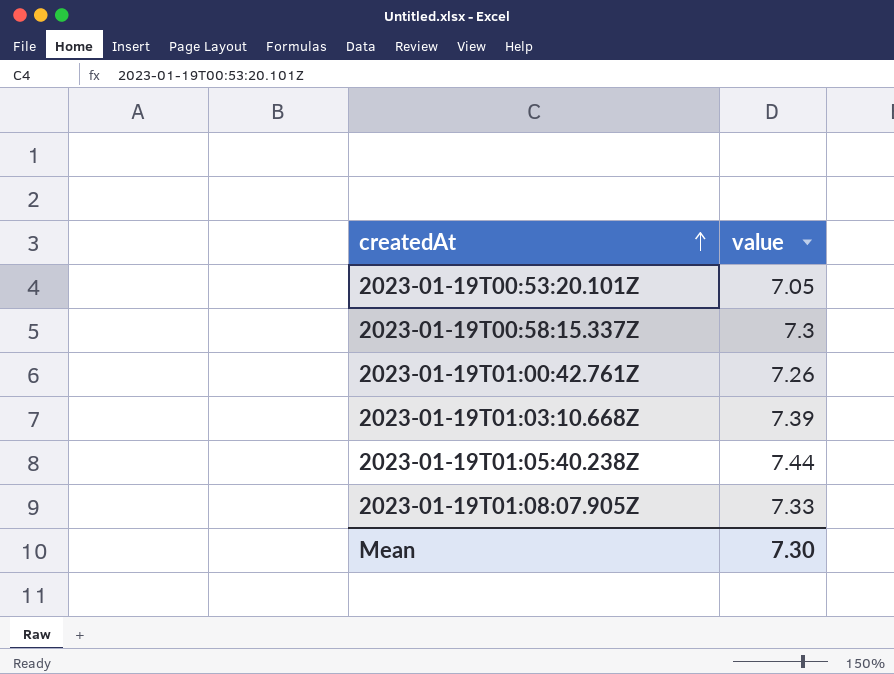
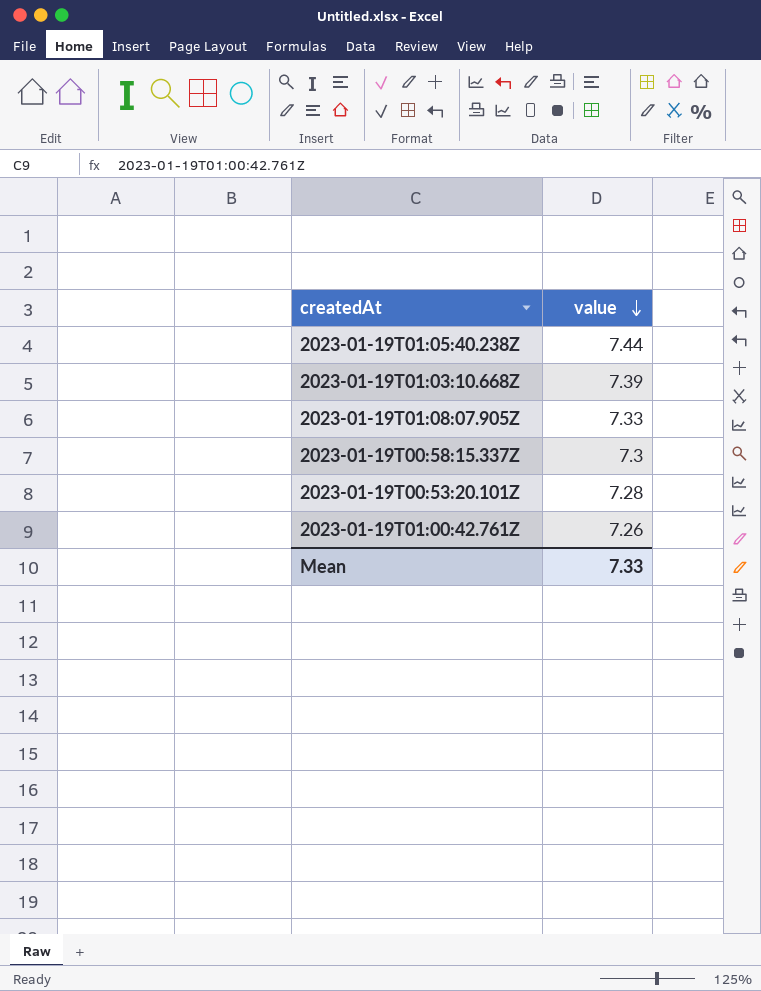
row order: createdAt ascending -> value descending
2023-01-19T00:53:20.101Z | value: 7.05 -> 7.28
Mean | value: 7.30 -> 7.33

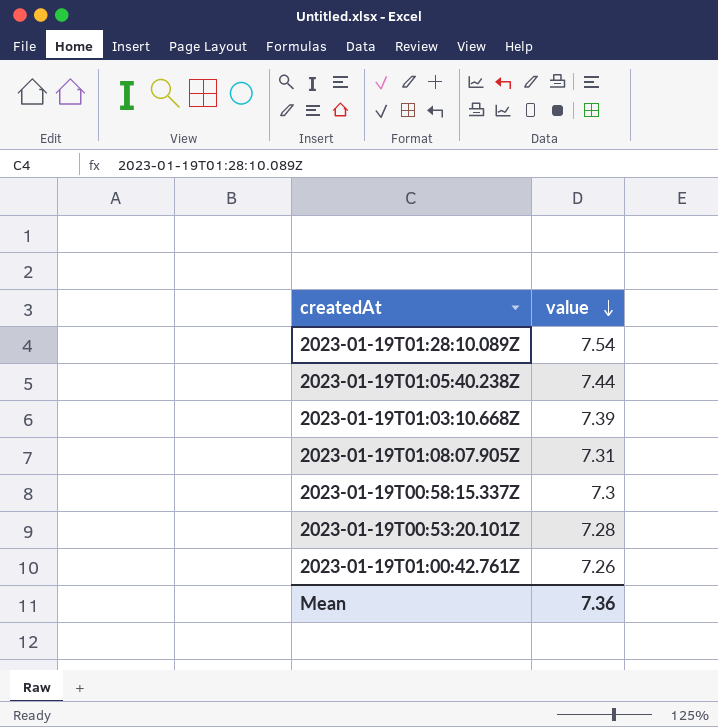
row 2023-01-19T01:28:10.089Z: none -> 7.54
2023-01-19T01:08:07.905Z | value: 7.33 -> 7.31
Mean | value: 7.33 -> 7.36

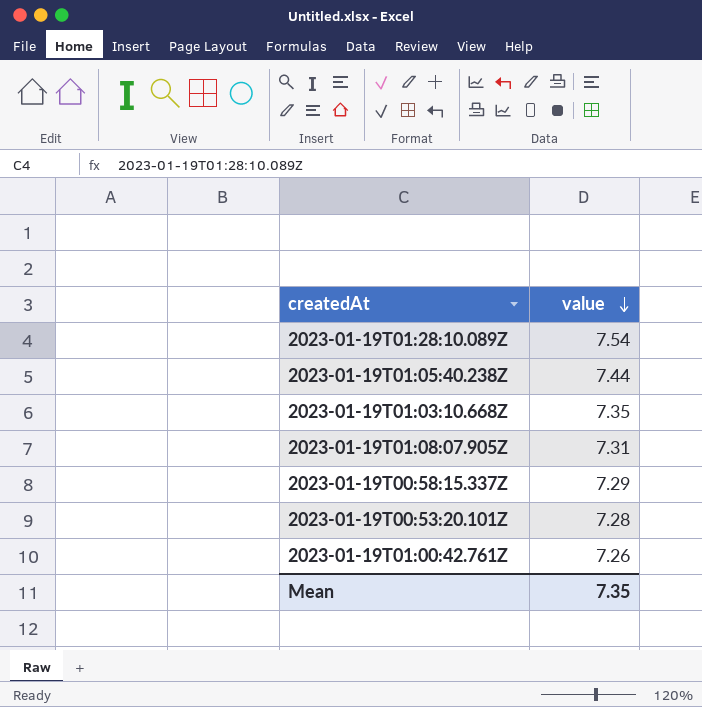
2023-01-19T01:03:10.668Z | value: 7.39 -> 7.35
2023-01-19T00:58:15.337Z | value: 7.3 -> 7.29
Mean | value: 7.36 -> 7.35

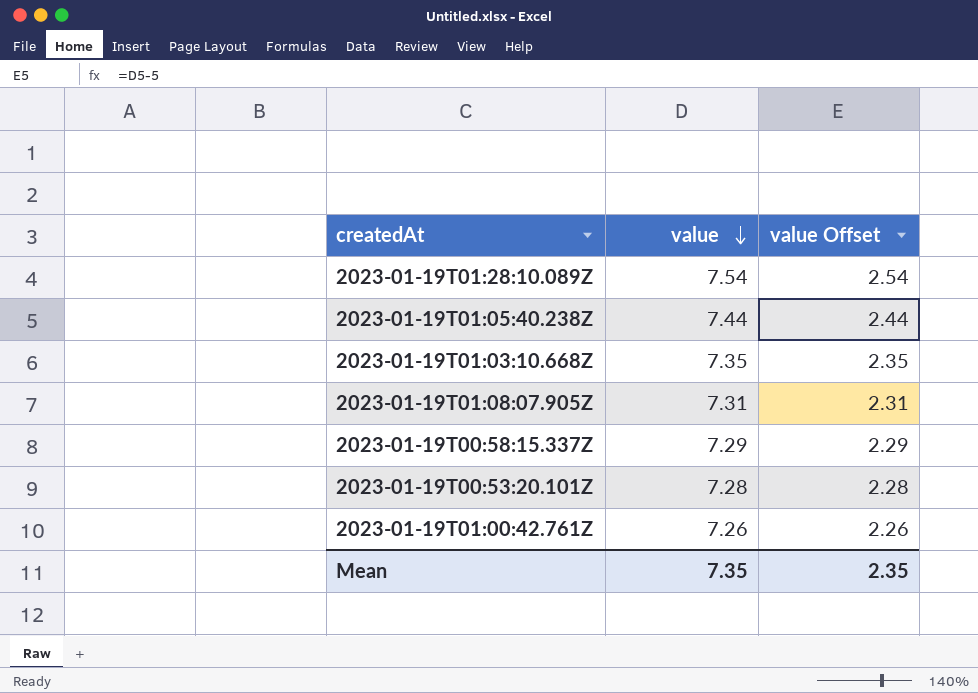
column value Offset | formula: none -> [value] - 5

